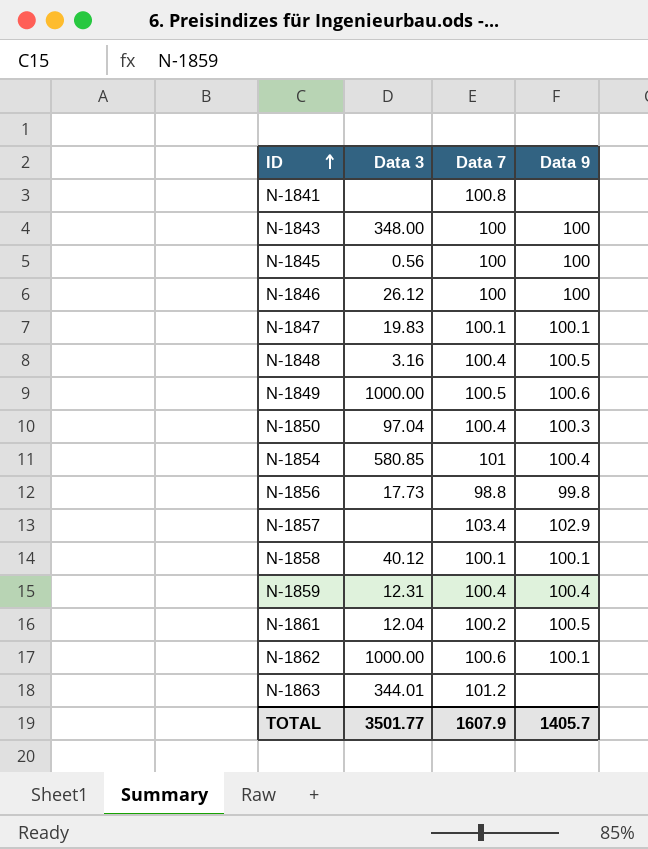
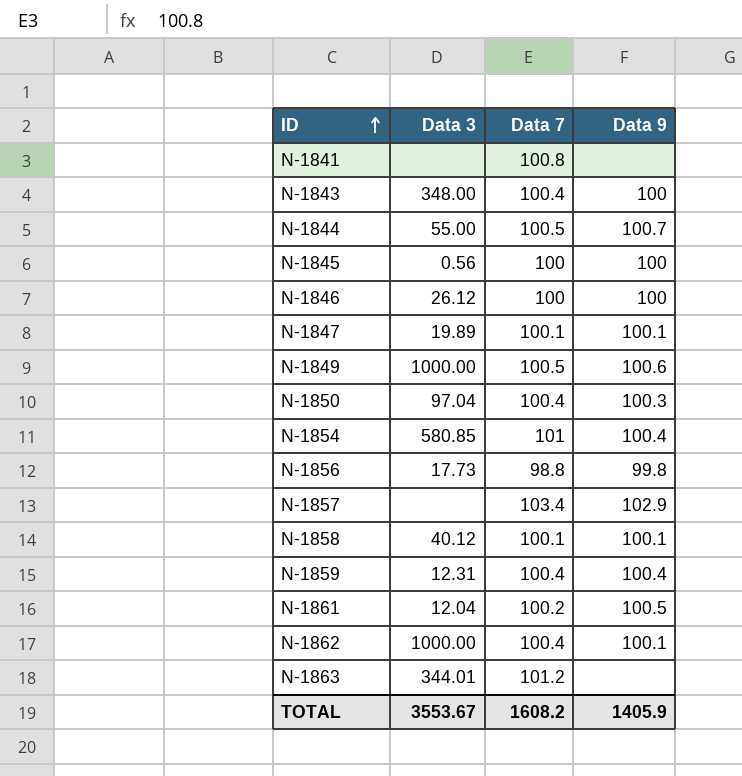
row N-1848: 3.16 | 100.4 | 100.5 -> none
N-1843 | Data 7: 100 -> 100.4
row N-1844: none -> 55.00 | 100.5 | 100.7
N-1847 | Data 3: 19.83 -> 19.89
N-1862 | Data 7: 100.6 -> 100.4
TOTAL | Data 3: 3501.77 -> 3553.67
TOTAL | Data 7: 1607.9 -> 1608.2
TOTAL | Data 9: 1405.7 -> 1405.9

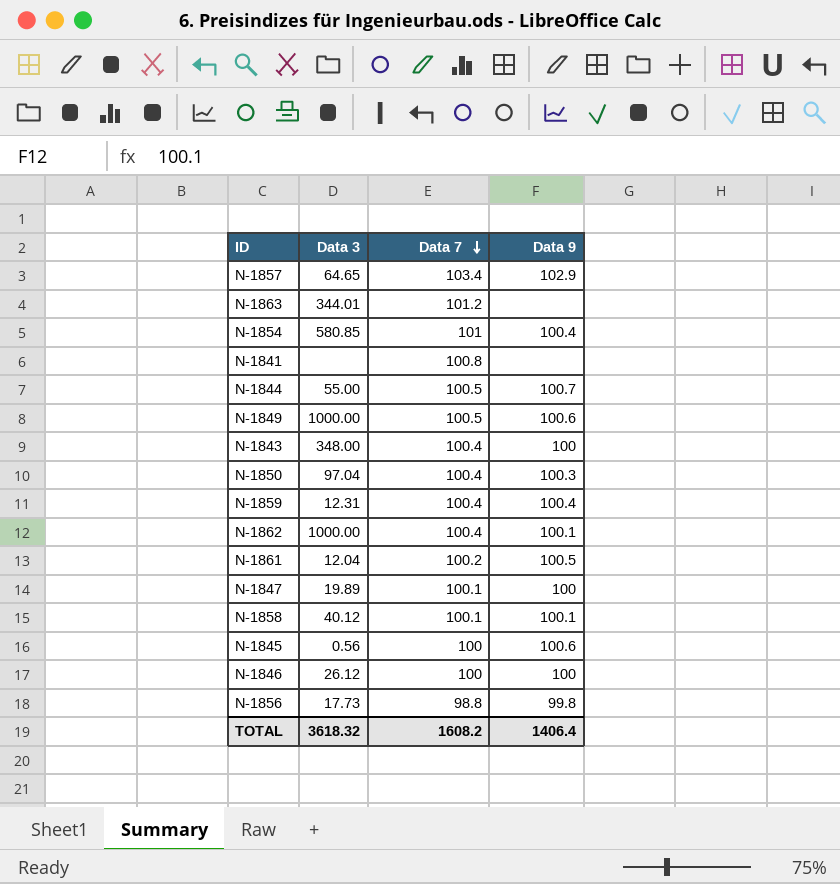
row order: ID ascending -> Data 7 descending
N-1857 | Data 3: none -> 64.65
N-1847 | Data 9: 100.1 -> 100
N-1845 | Data 9: 100 -> 100.6
TOTAL | Data 3: 3553.67 -> 3618.32
TOTAL | Data 9: 1405.9 -> 1406.4

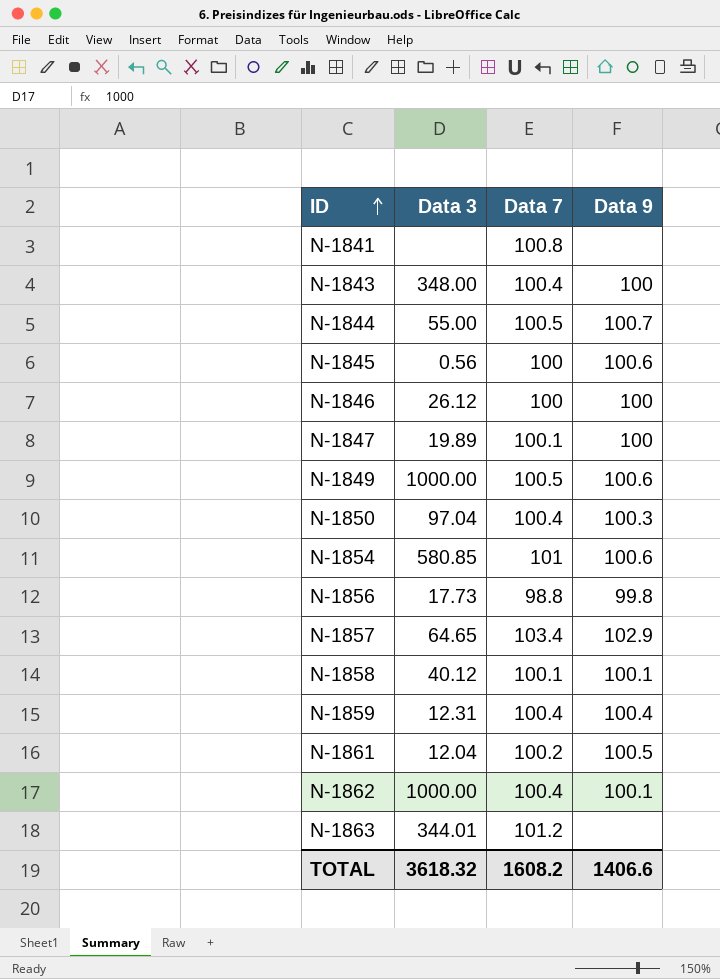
row order: Data 7 descending -> ID ascending
N-1854 | Data 9: 100.4 -> 100.6
TOTAL | Data 9: 1406.4 -> 1406.6

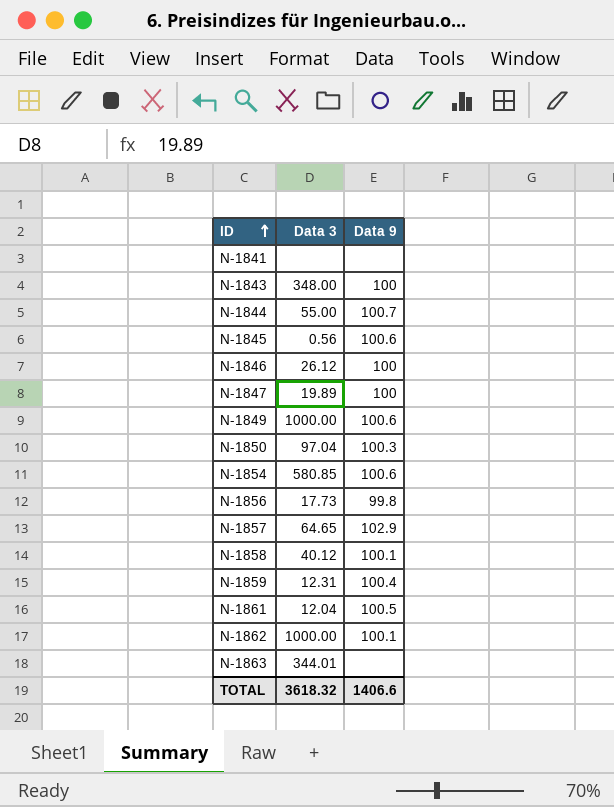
column Data 7 | position: 3 -> none

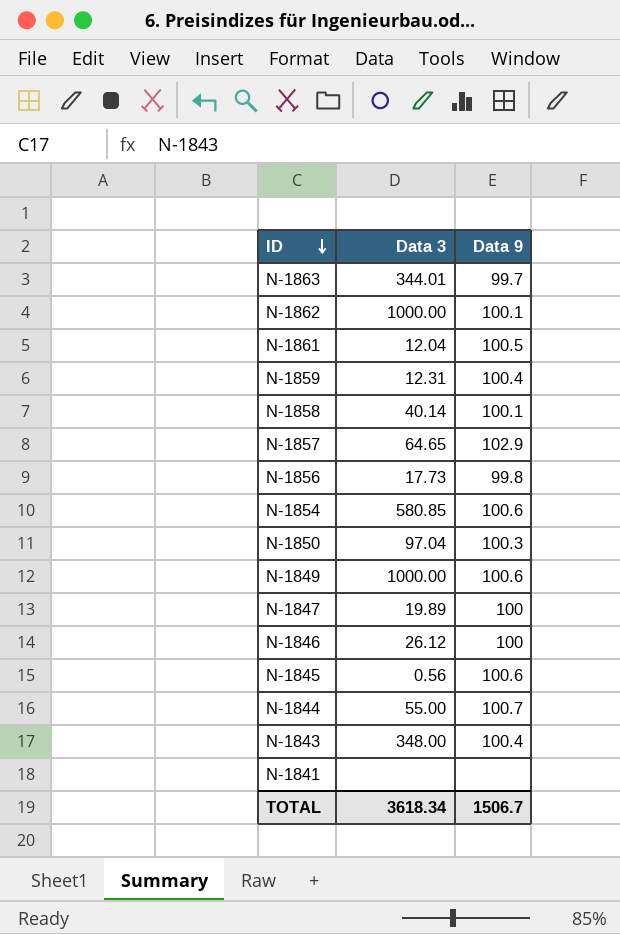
row order: ID ascending -> ID descending
N-1863 | Data 9: none -> 99.7
N-1858 | Data 3: 40.12 -> 40.14
N-1843 | Data 9: 100 -> 100.4
TOTAL | Data 3: 3618.32 -> 3618.34
TOTAL | Data 9: 1406.6 -> 1506.7

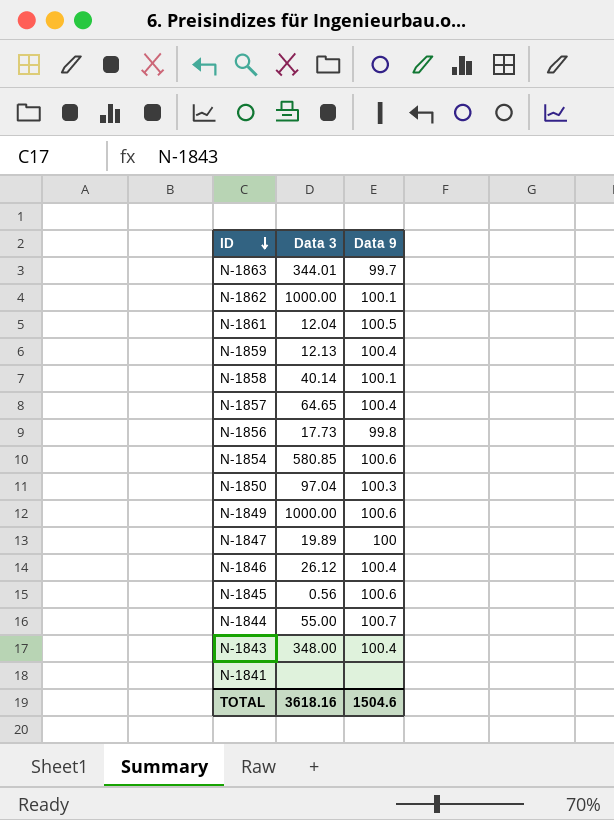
N-1859 | Data 3: 12.31 -> 12.13
N-1857 | Data 9: 102.9 -> 100.4
N-1846 | Data 9: 100 -> 100.4
TOTAL | Data 3: 3618.34 -> 3618.16
TOTAL | Data 9: 1506.7 -> 1504.6

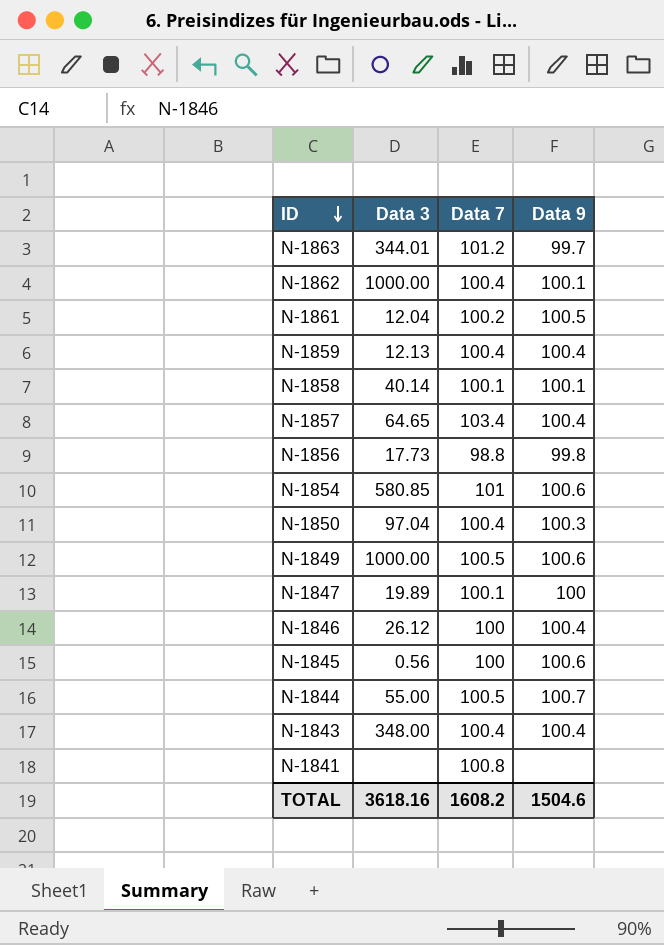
column Data 7 | position: none -> 3

